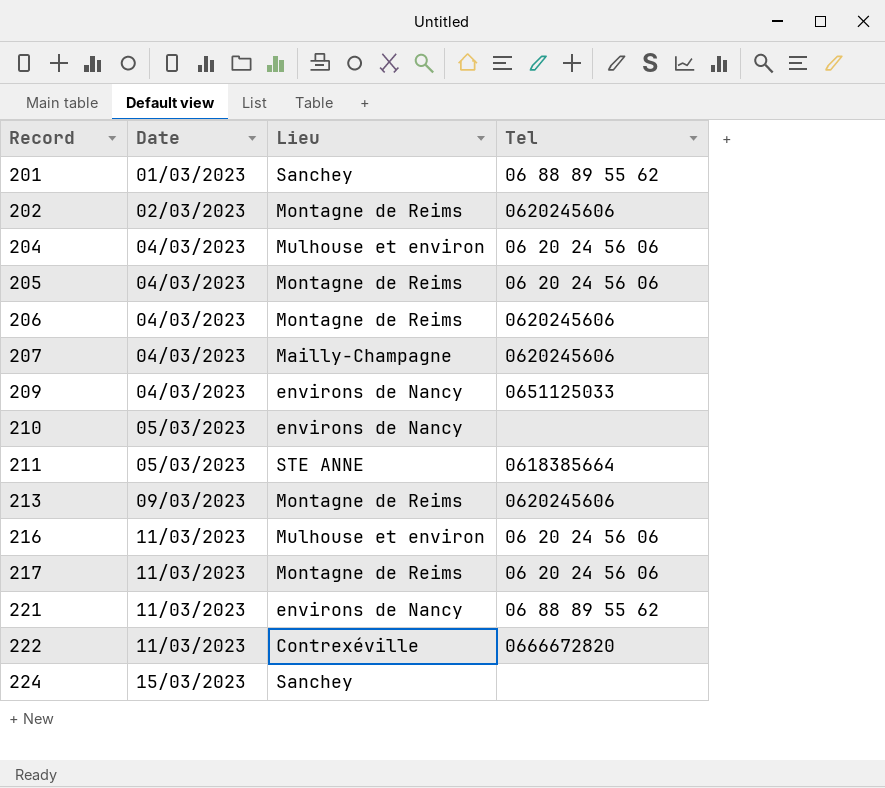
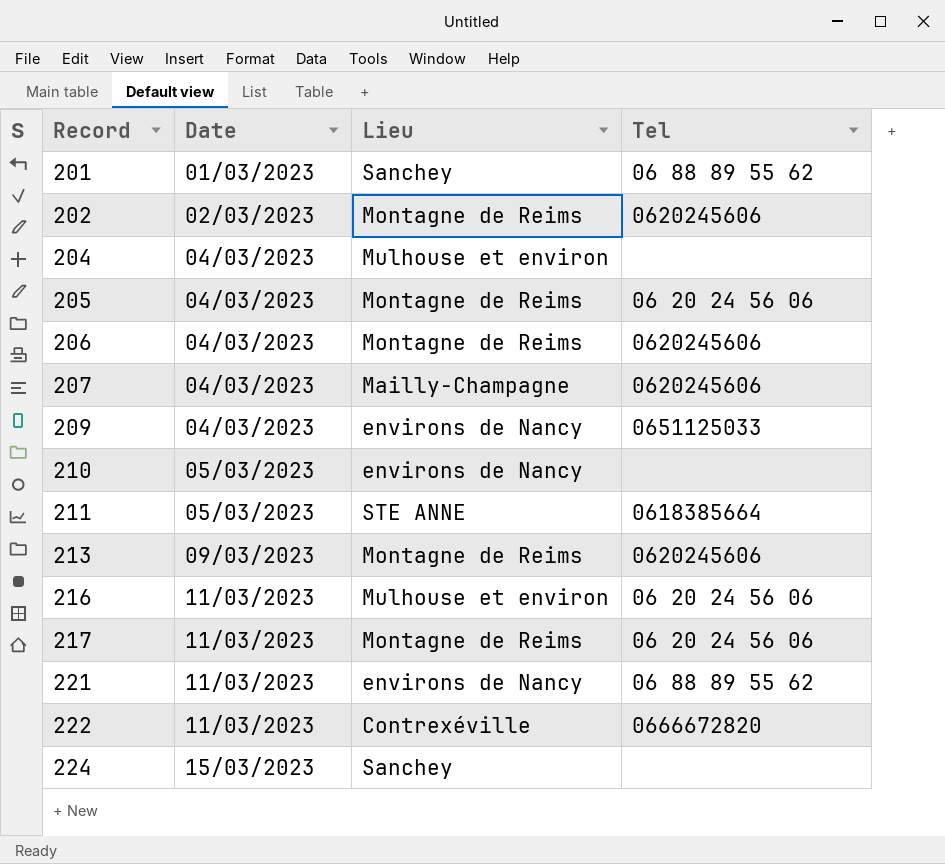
204 | Tel: 06 20 24 56 06 -> none

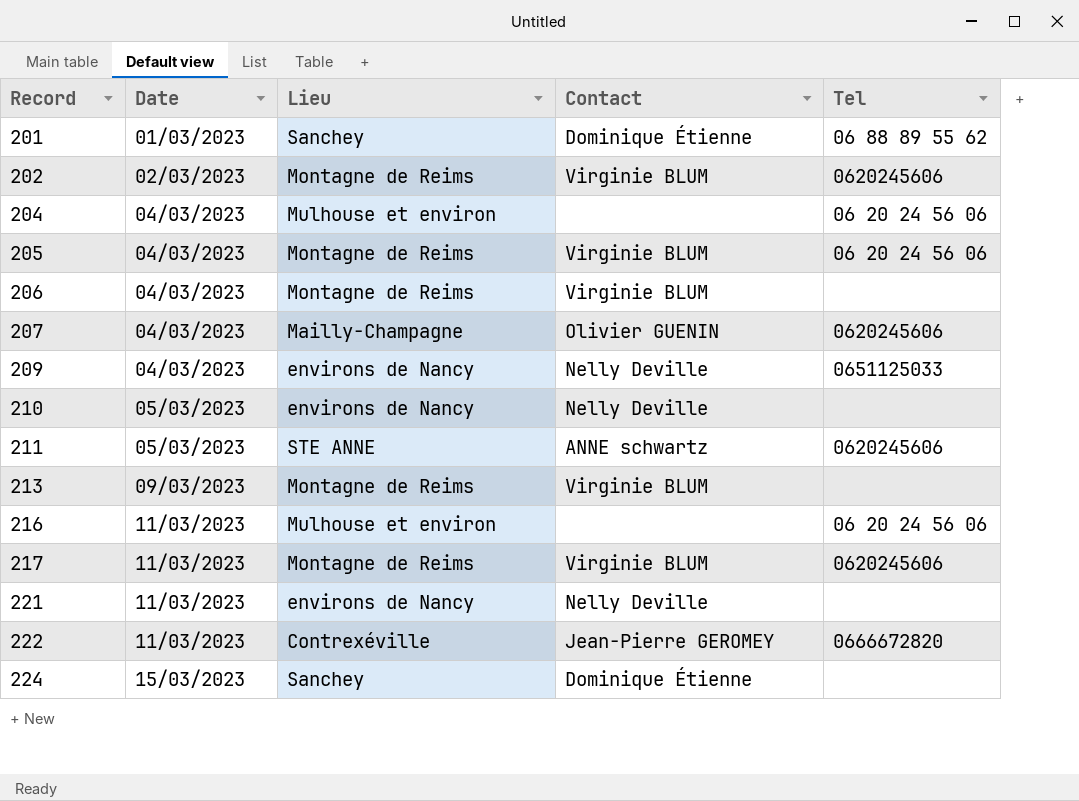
column Contact | position: none -> 4
204 | Tel: none -> 06 20 24 56 06
206 | Tel: 0620245606 -> none
211 | Tel: 0618385664 -> 0620245606
213 | Tel: 0620245606 -> none
217 | Tel: 06 20 24 56 06 -> 0620245606
221 | Tel: 06 88 89 55 62 -> none

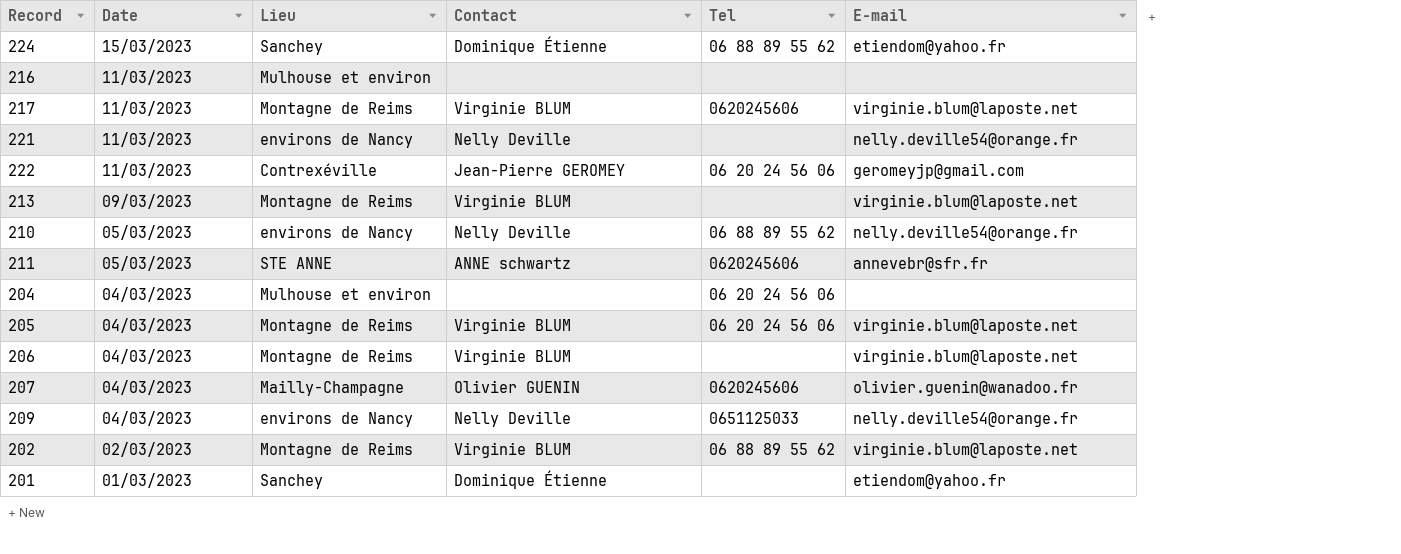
row order: Record ascending -> Date descending
column E-mail | position: none -> 6
224 | Tel: none -> 06 88 89 55 62
216 | Tel: 06 20 24 56 06 -> none
222 | Tel: 0666672820 -> 06 20 24 56 06
210 | Tel: none -> 06 88 89 55 62
202 | Tel: 0620245606 -> 06 88 89 55 62
201 | Tel: 06 88 89 55 62 -> none

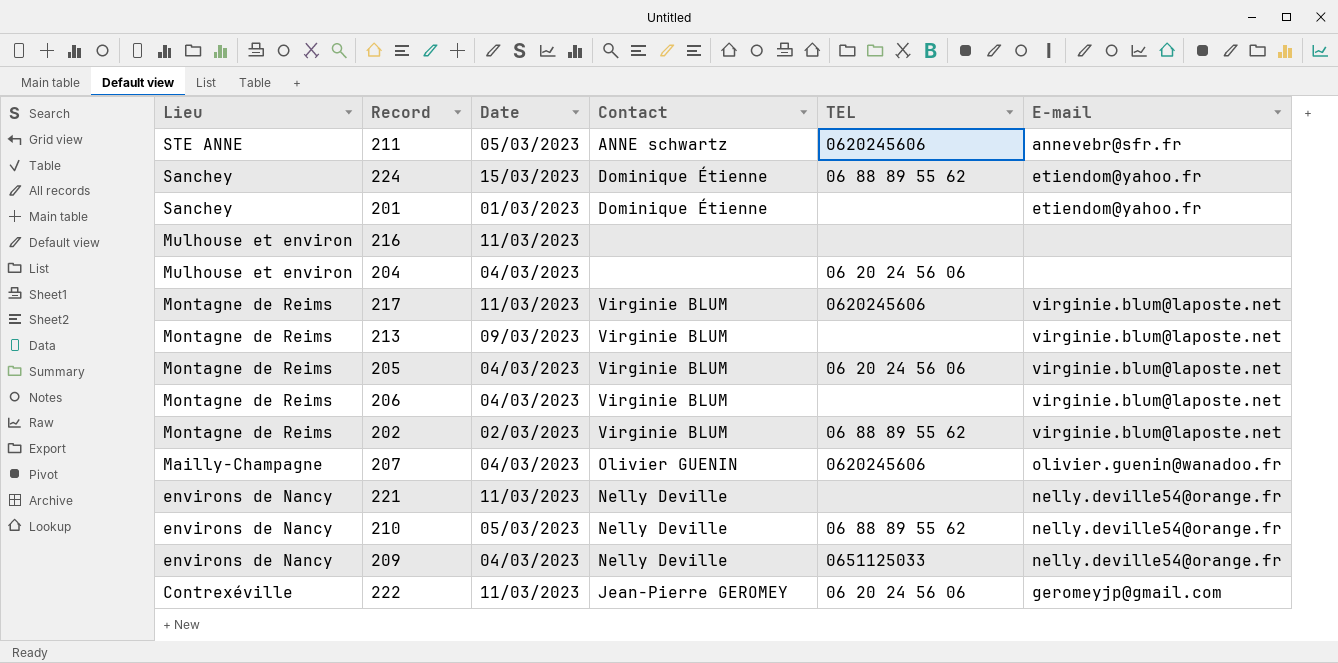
row order: Date descending -> Lieu descending
column Lieu | position: 3 -> 1
column name: Tel -> TEL

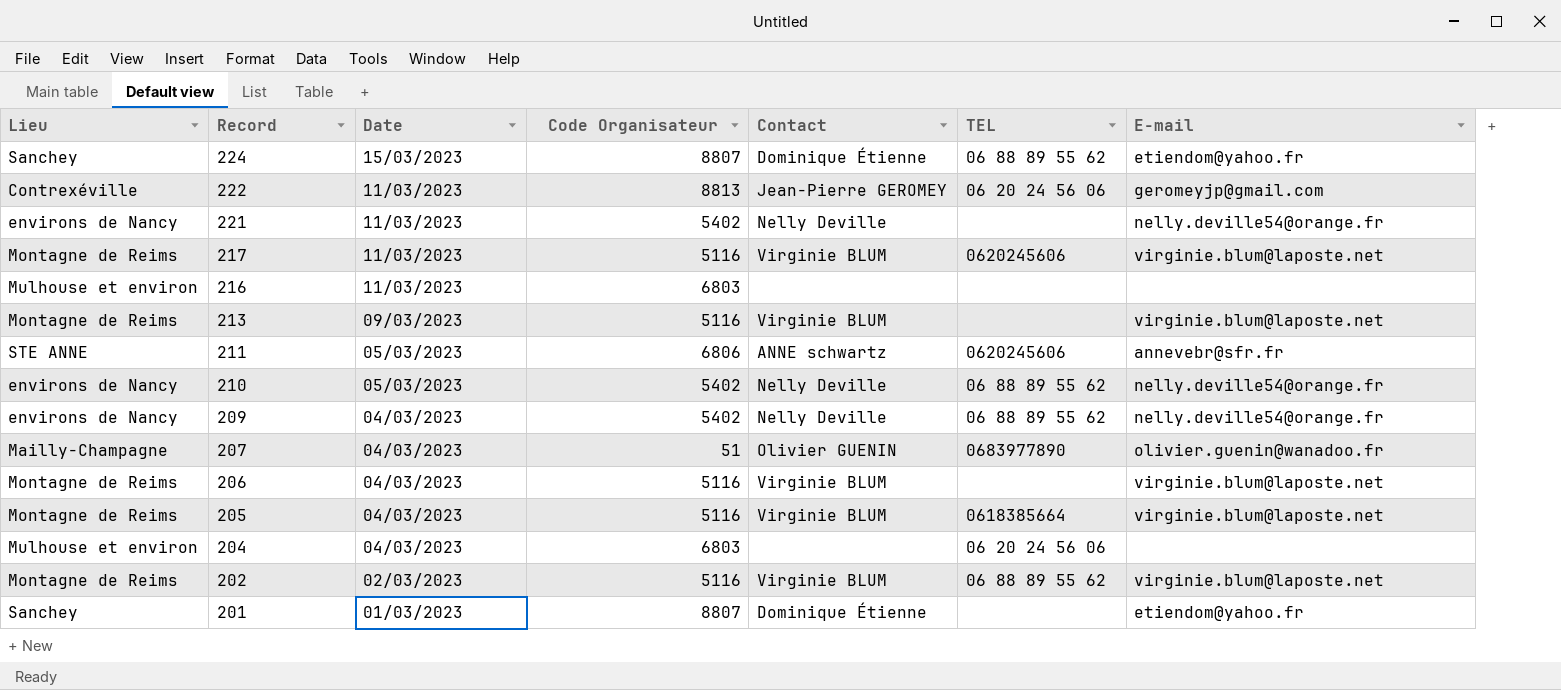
row order: Lieu descending -> Record descending
column Code Organisateur | position: none -> 4
209 | TEL: 0651125033 -> 06 88 89 55 62
207 | TEL: 0620245606 -> 0683977890
205 | TEL: 06 20 24 56 06 -> 0618385664

